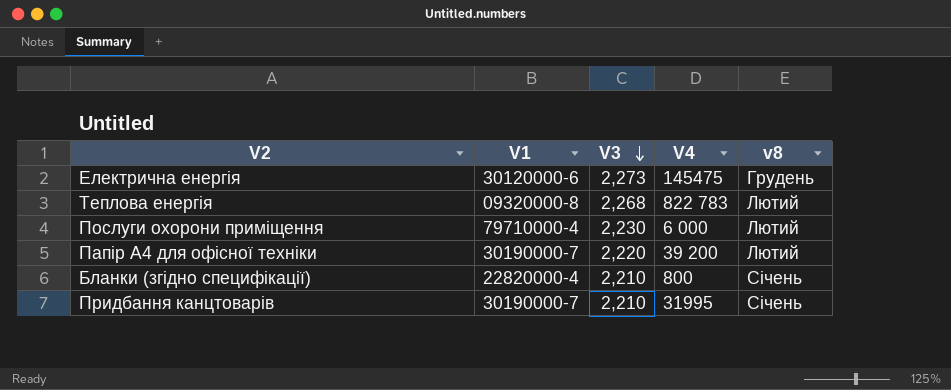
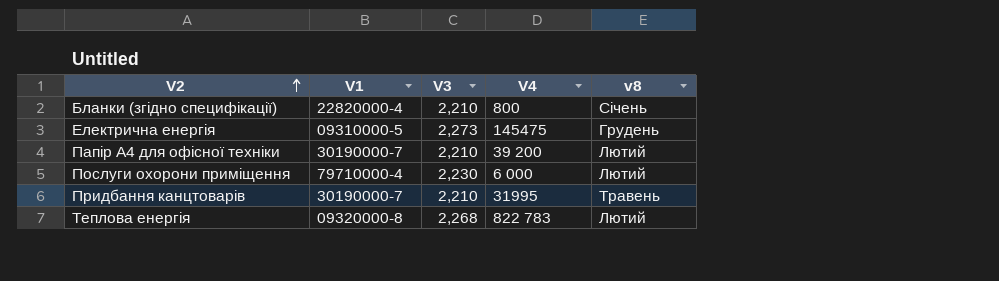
row order: V3 descending -> V2 ascending
Електрична енергія | V1: 30120000-6 -> 09310000-5
Папір А4 для офісної техніки | V3: 2,220 -> 2,210
Придбання канцтоварів | v8: Січень -> Травень

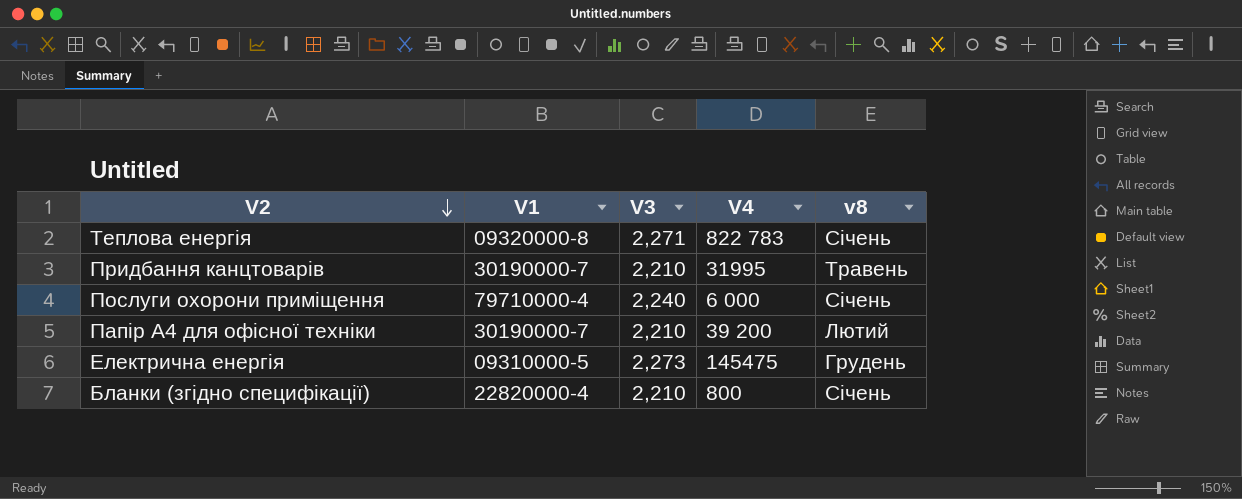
row order: V2 ascending -> V2 descending
Теплова енергія | V3: 2,268 -> 2,271
Теплова енергія | v8: Лютий -> Січень
Послуги охорони приміщення | V3: 2,230 -> 2,240
Послуги охорони приміщення | v8: Лютий -> Січень

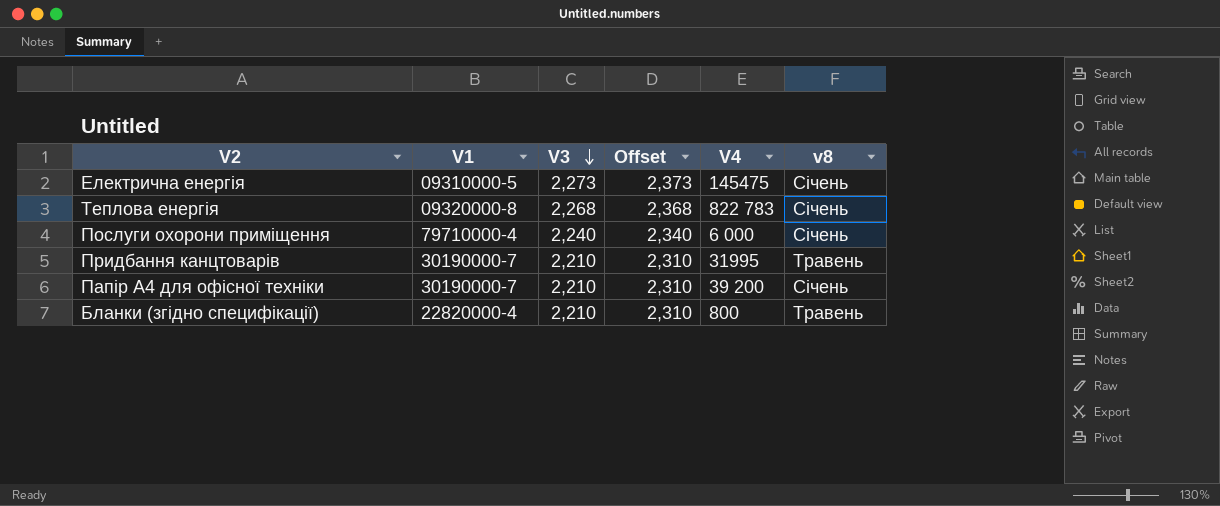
row order: V2 descending -> V3 descending
column Offset | formula: none -> [V3] + 100
Електрична енергія | v8: Грудень -> Січень
Теплова енергія | V3: 2,271 -> 2,268
Папір А4 для офісної техніки | v8: Лютий -> Січень
Бланки (згідно специфікації) | v8: Січень -> Травень

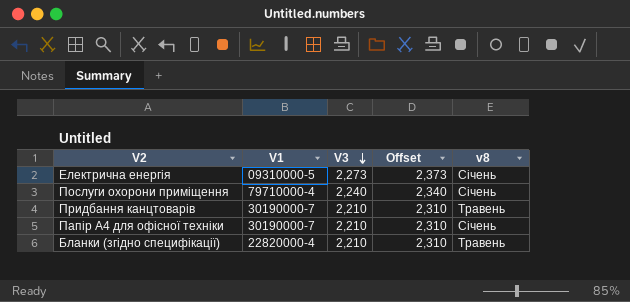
column V4 | position: 5 -> none
row Теплова енергія: 09320000-8 | 2,268 | 2,368 | 822 783 | Січень -> none

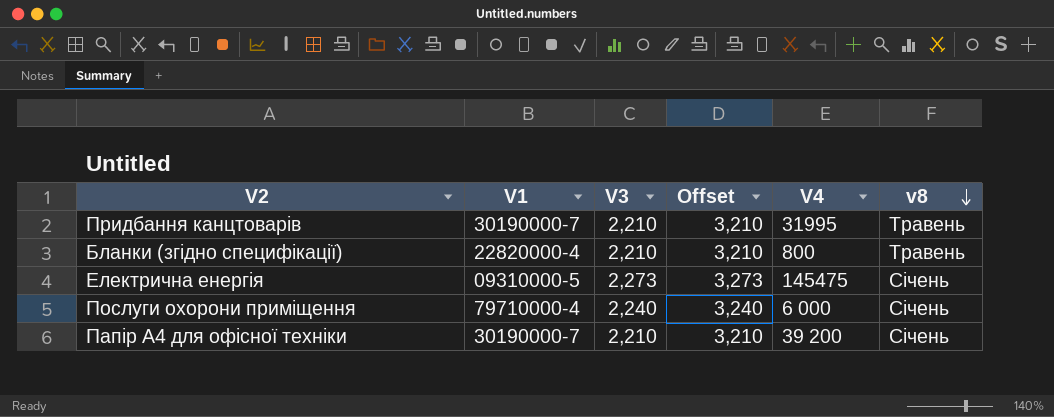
row order: V3 descending -> v8 descending
column Offset | formula: [V3] + 100 -> [V3] + 1000
column V4 | position: none -> 5

